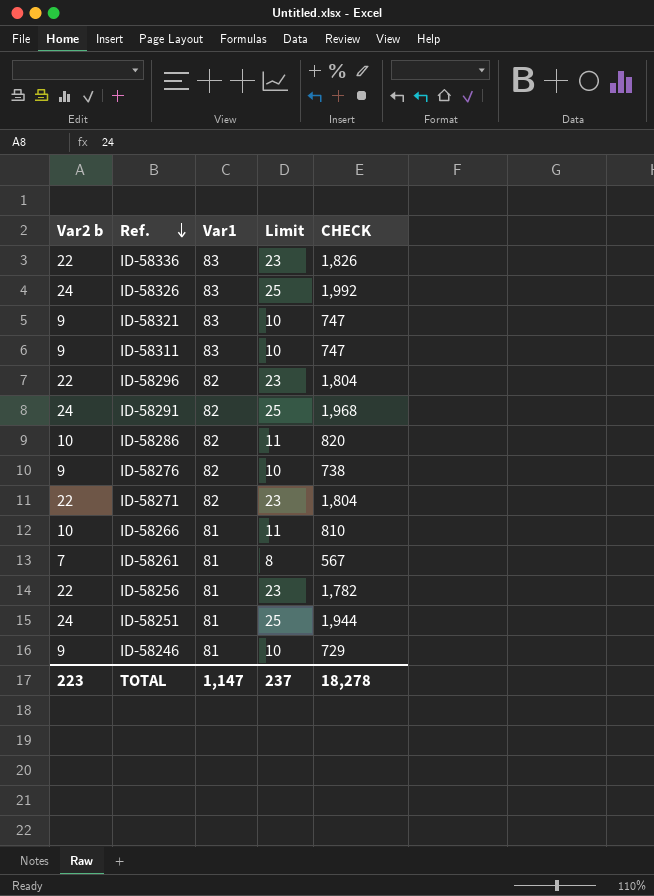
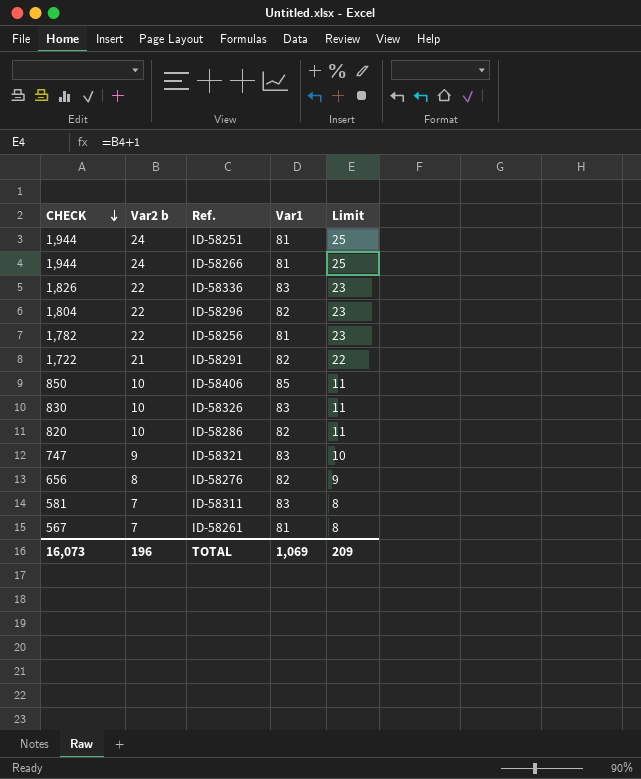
row order: Ref. descending -> CHECK descending
column CHECK | position: 5 -> 1
row ID-58271: 22 | 82 | 23 | 1,804 -> none
row ID-58246: 9 | 81 | 10 | 729 -> none
ID-58266 | CHECK: 810 -> 1,944
ID-58266 | Var2 b: 10 -> 24
ID-58266 | Limit: 11 -> 25
ID-58291 | CHECK: 1,968 -> 1,722
ID-58291 | Var2 b: 24 -> 21
ID-58291 | Limit: 25 -> 22
row ID-58406: none -> 850 | 10 | 85 | 11
ID-58326 | CHECK: 1,992 -> 830
ID-58326 | Var2 b: 24 -> 10
ID-58326 | Limit: 25 -> 11
ID-58276 | CHECK: 738 -> 656
ID-58276 | Var2 b: 9 -> 8
ID-58276 | Limit: 10 -> 9
ID-58311 | CHECK: 747 -> 581
ID-58311 | Var2 b: 9 -> 7
ID-58311 | Limit: 10 -> 8
TOTAL | CHECK: 18,278 -> 16,073
TOTAL | Var2 b: 223 -> 196
TOTAL | Var1: 1,147 -> 1,069
TOTAL | Limit: 237 -> 209

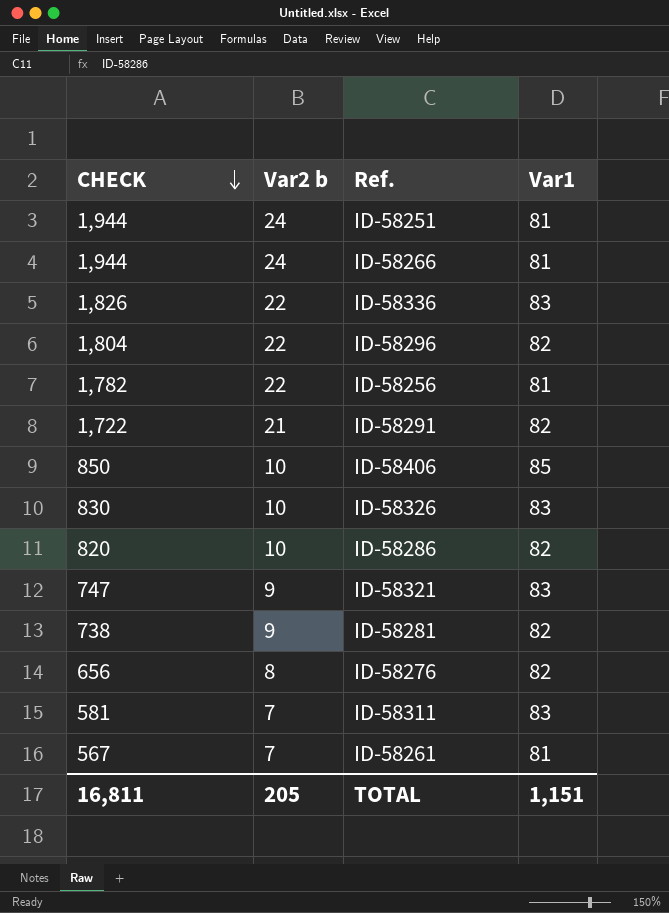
column Limit | formula: [Var2 b] + 1 -> none
row ID-58281: none -> 738 | 9 | 82
TOTAL | CHECK: 16,073 -> 16,811
TOTAL | Var2 b: 196 -> 205
TOTAL | Var1: 1,069 -> 1,151

